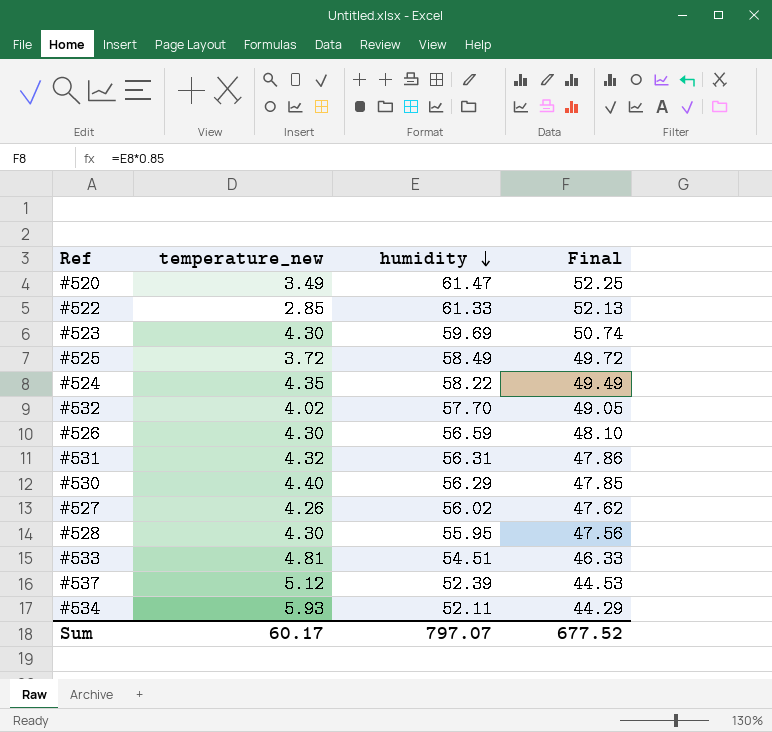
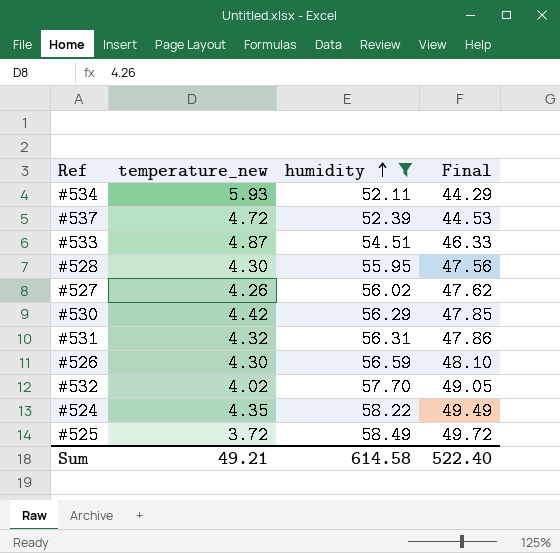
filter: none -> humidity <= 58.49
row order: humidity descending -> humidity ascending
#537 | temperature_new: 5.12 -> 4.72
#533 | temperature_new: 4.81 -> 4.87
#530 | temperature_new: 4.40 -> 4.42
Sum | temperature_new: 60.17 -> 49.21
Sum | humidity: 797.07 -> 614.58
Sum | Final: 677.52 -> 522.40

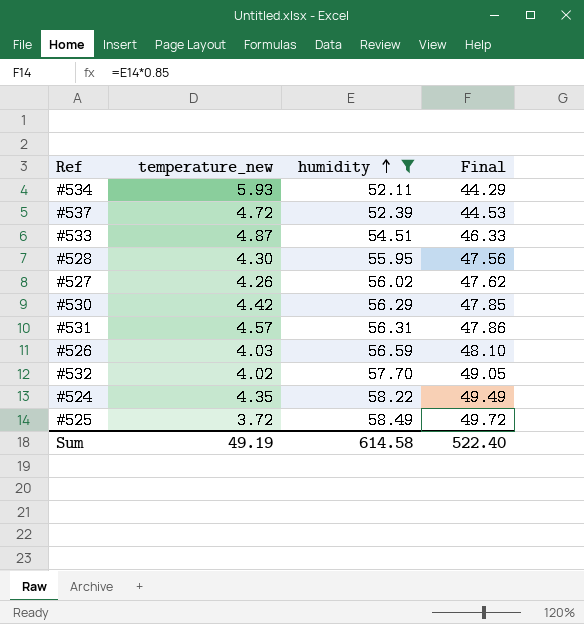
#531 | temperature_new: 4.32 -> 4.57
#526 | temperature_new: 4.30 -> 4.03
Sum | temperature_new: 49.21 -> 49.19

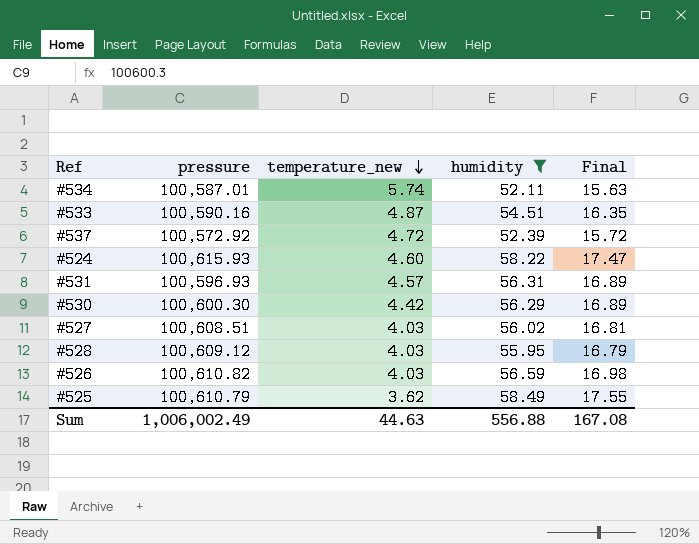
row order: humidity ascending -> temperature_new descending
column pressure | position: none -> 2
column Final | formula: [humidity] * 0.85 -> [humidity] * 0.3
row #532: 4.02 | 57.70 | 49.05 -> none
#534 | temperature_new: 5.93 -> 5.74
#524 | temperature_new: 4.35 -> 4.60
#527 | temperature_new: 4.26 -> 4.03
#528 | temperature_new: 4.30 -> 4.03
#525 | temperature_new: 3.72 -> 3.62
Sum | temperature_new: 49.19 -> 44.63
Sum | humidity: 614.58 -> 556.88
Sum | Final: 522.40 -> 167.08

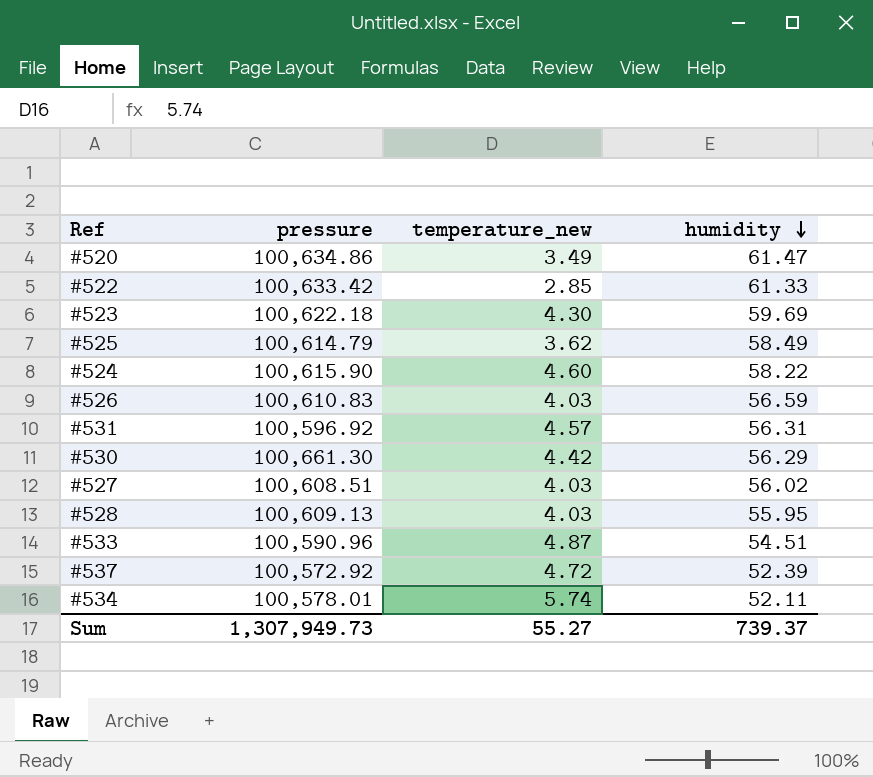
filter: humidity <= 58.49 -> none
row order: temperature_new descending -> humidity descending
column Final | formula: [humidity] * 0.3 -> none
#525 | pressure: 100,610.79 -> 100,614.79
#524 | pressure: 100,615.93 -> 100,615.90
#526 | pressure: 100,610.82 -> 100,610.83
#531 | pressure: 100,596.93 -> 100,596.92
#530 | pressure: 100,600.30 -> 100,661.30
#528 | pressure: 100,609.12 -> 100,609.13
#533 | pressure: 100,590.16 -> 100,590.96
#534 | pressure: 100,587.01 -> 100,578.01
Sum | pressure: 1,006,002.49 -> 1,307,949.73
Sum | temperature_new: 44.63 -> 55.27
Sum | humidity: 556.88 -> 739.37

